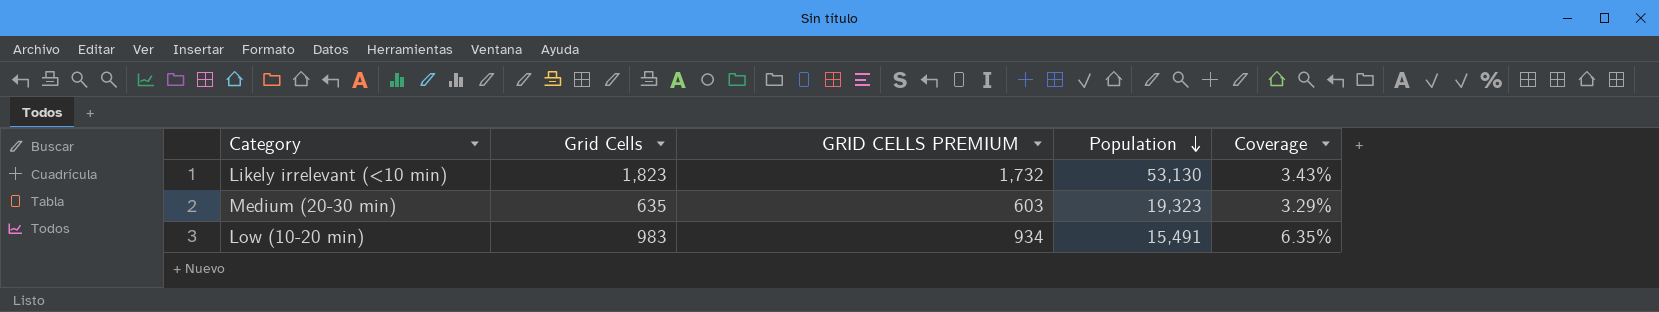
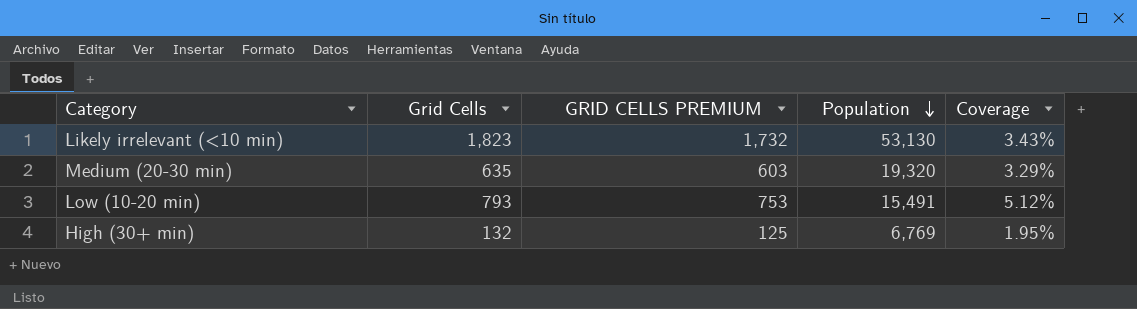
Medium (20-30 min) | Population: 19,323 -> 19,320
Low (10-20 min) | Grid Cells: 983 -> 793
Low (10-20 min) | GRID CELLS PREMIUM: 934 -> 753
Low (10-20 min) | Coverage: 6.35% -> 5.12%
row High (30+ min): none -> 132 | 125 | 6,769 | 1.95%

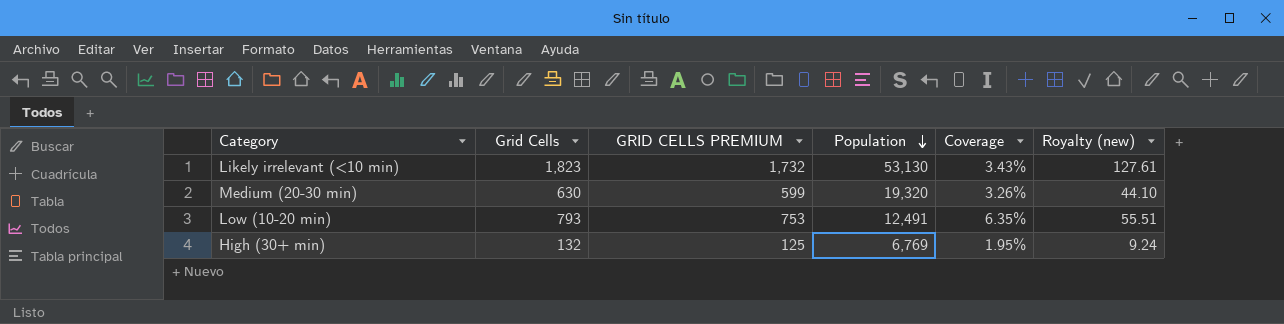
column Royalty (new) | formula: none -> [Grid Cells] * 0.07
Medium (20-30 min) | Grid Cells: 635 -> 630
Medium (20-30 min) | GRID CELLS PREMIUM: 603 -> 599
Medium (20-30 min) | Coverage: 3.29% -> 3.26%
Low (10-20 min) | Population: 15,491 -> 12,491
Low (10-20 min) | Coverage: 5.12% -> 6.35%

